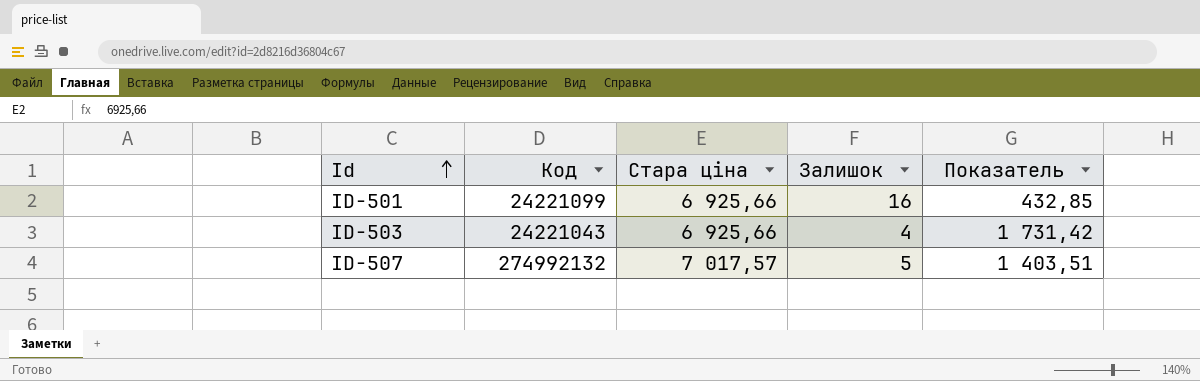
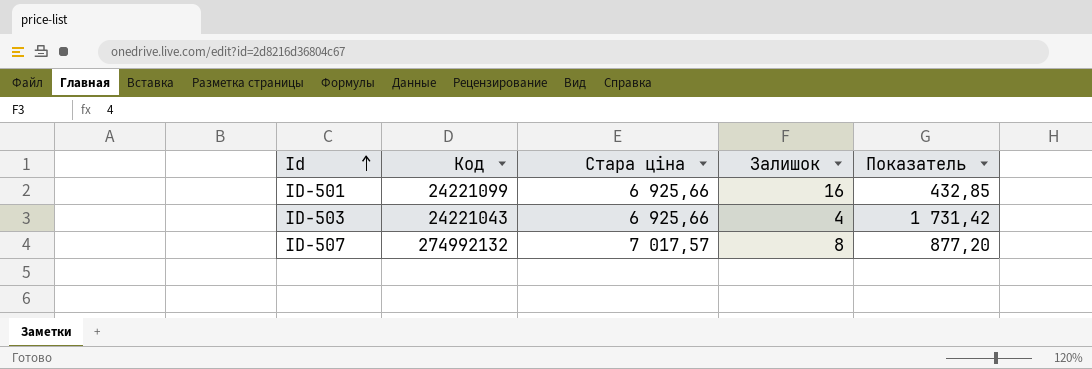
ID-507 | Залишок: 5 -> 8
ID-507 | Показатель: 1 403,51 -> 877,20

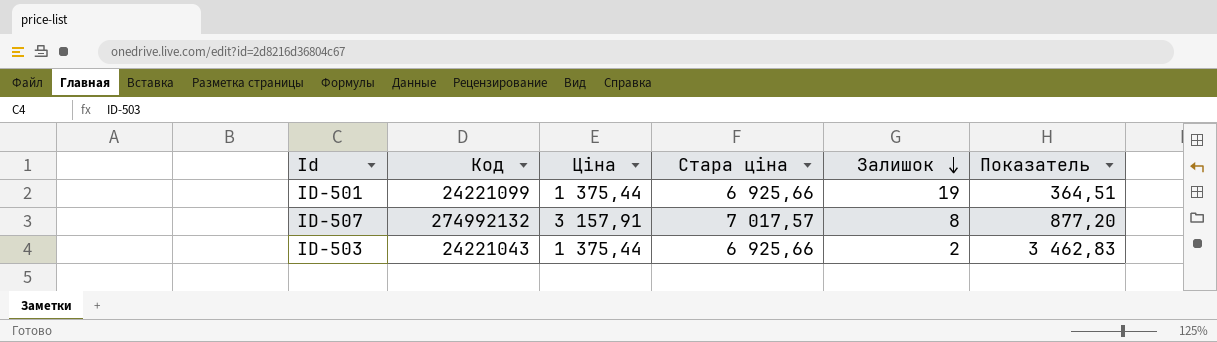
row order: Id ascending -> Залишок descending
column Ціна | position: none -> 3
ID-501 | Залишок: 16 -> 19
ID-501 | Показатель: 432,85 -> 364,51
ID-503 | Залишок: 4 -> 2
ID-503 | Показатель: 1 731,42 -> 3 462,83

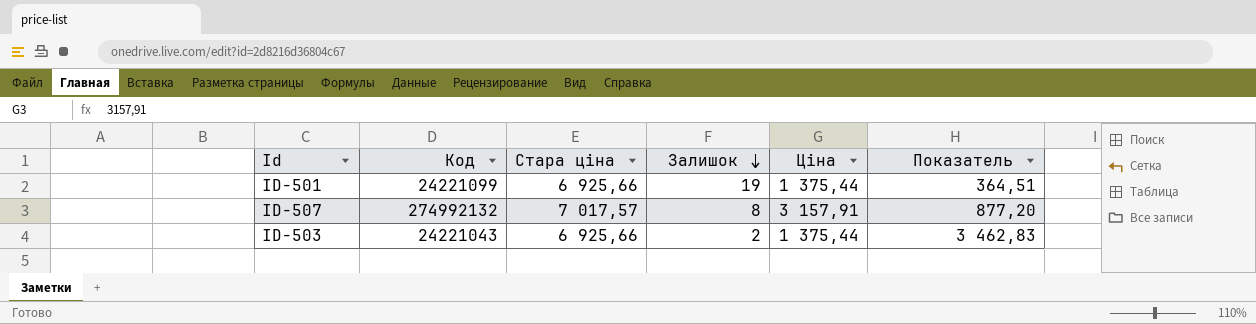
column Ціна | position: 3 -> 5

